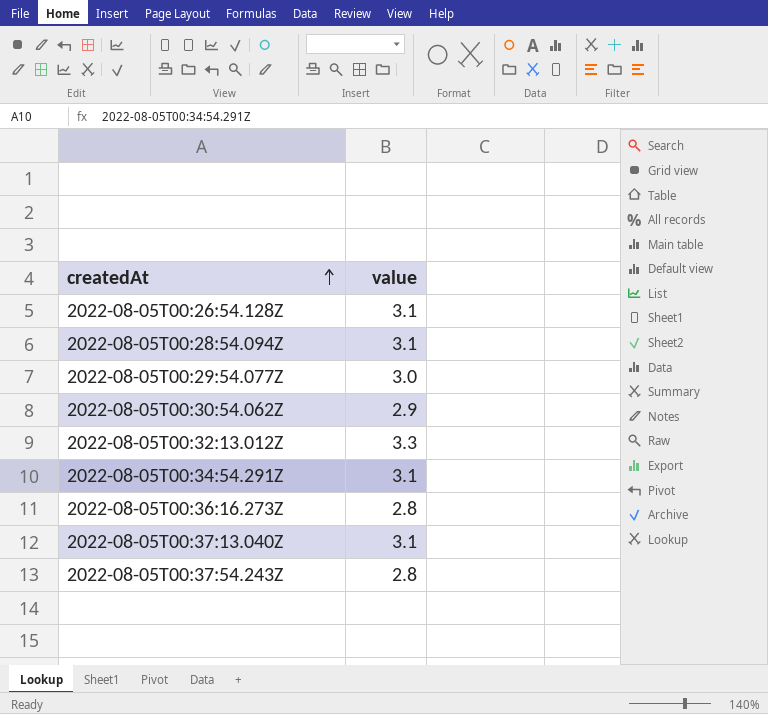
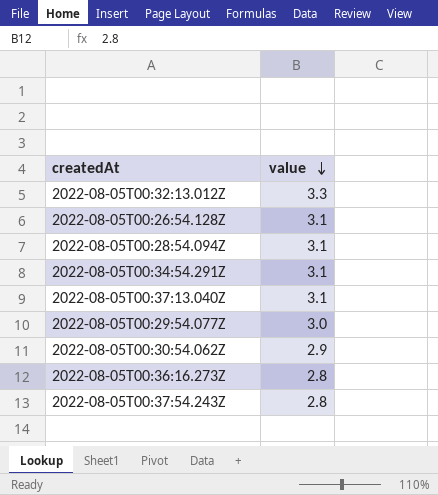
row order: createdAt ascending -> value descending

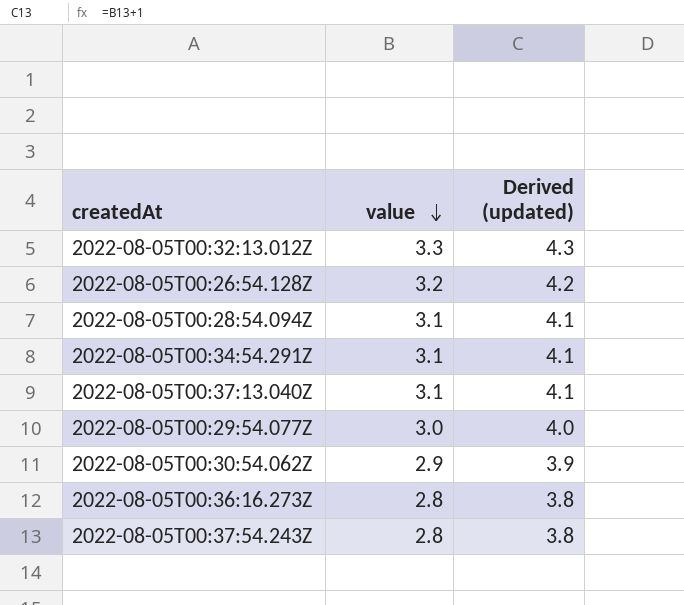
column Derived (updated) | formula: none -> [value] + 1
2022-08-05T00:26:54.128Z | value: 3.1 -> 3.2

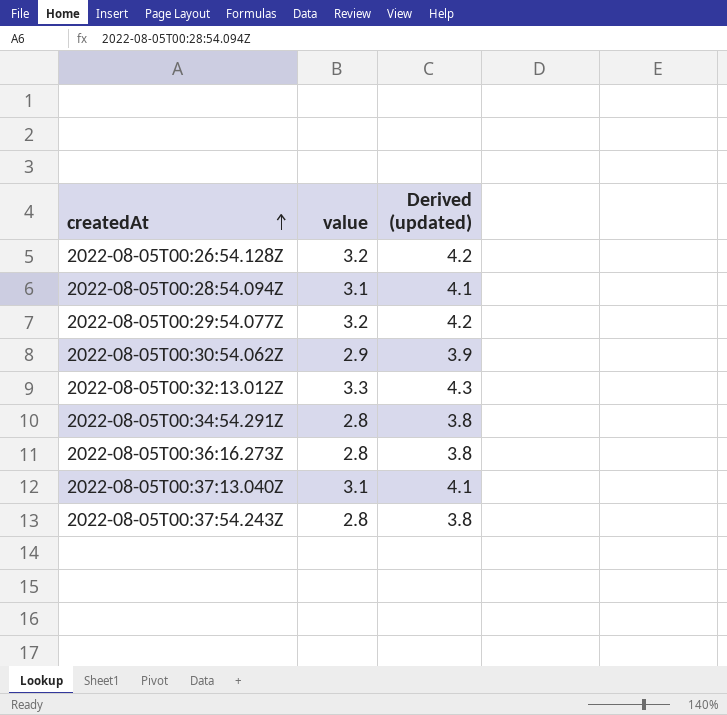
row order: value descending -> createdAt ascending
2022-08-05T00:29:54.077Z | value: 3.0 -> 3.2
2022-08-05T00:29:54.077Z | Derived (updated): 4.0 -> 4.2
2022-08-05T00:34:54.291Z | value: 3.1 -> 2.8
2022-08-05T00:34:54.291Z | Derived (updated): 4.1 -> 3.8

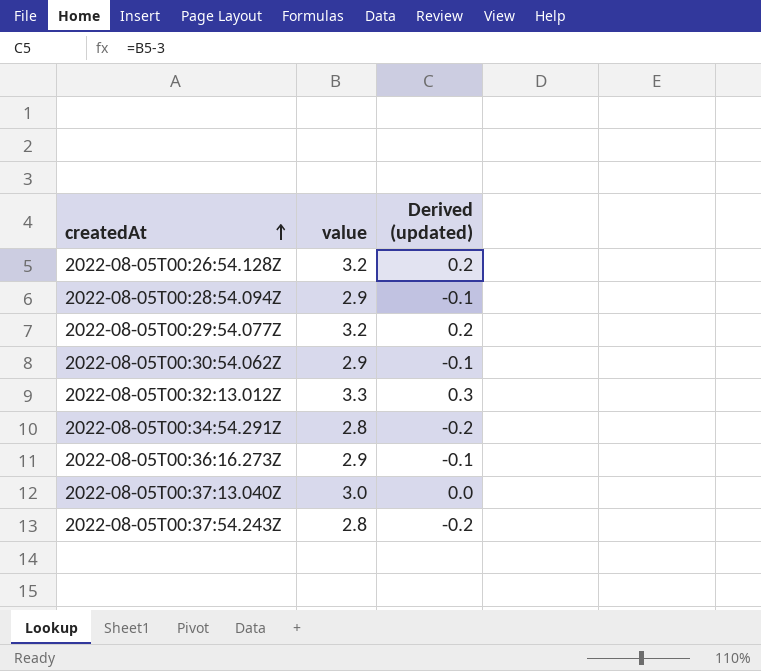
column Derived (updated) | formula: [value] + 1 -> [value] - 3
2022-08-05T00:28:54.094Z | value: 3.1 -> 2.9
2022-08-05T00:36:16.273Z | value: 2.8 -> 2.9
2022-08-05T00:37:13.040Z | value: 3.1 -> 3.0

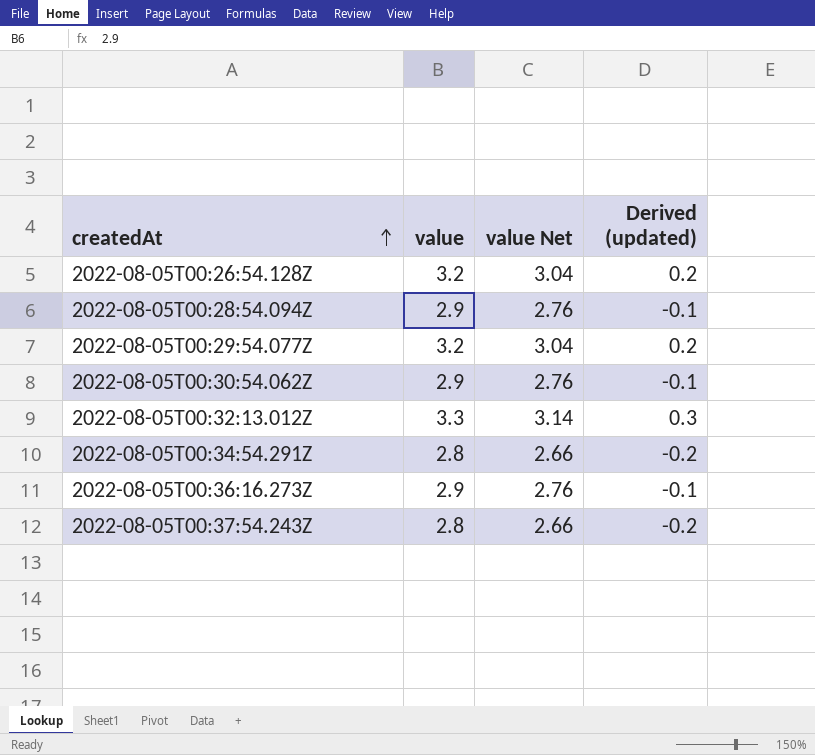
column value Net | formula: none -> [value] * 0.95
row 2022-08-05T00:37:13.040Z: 3.0 | 0.0 -> none

